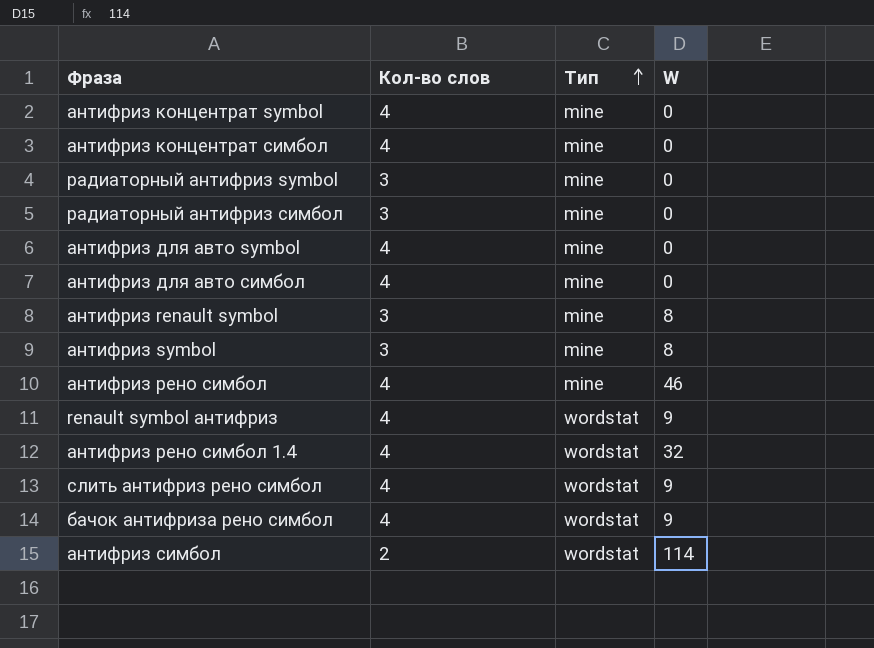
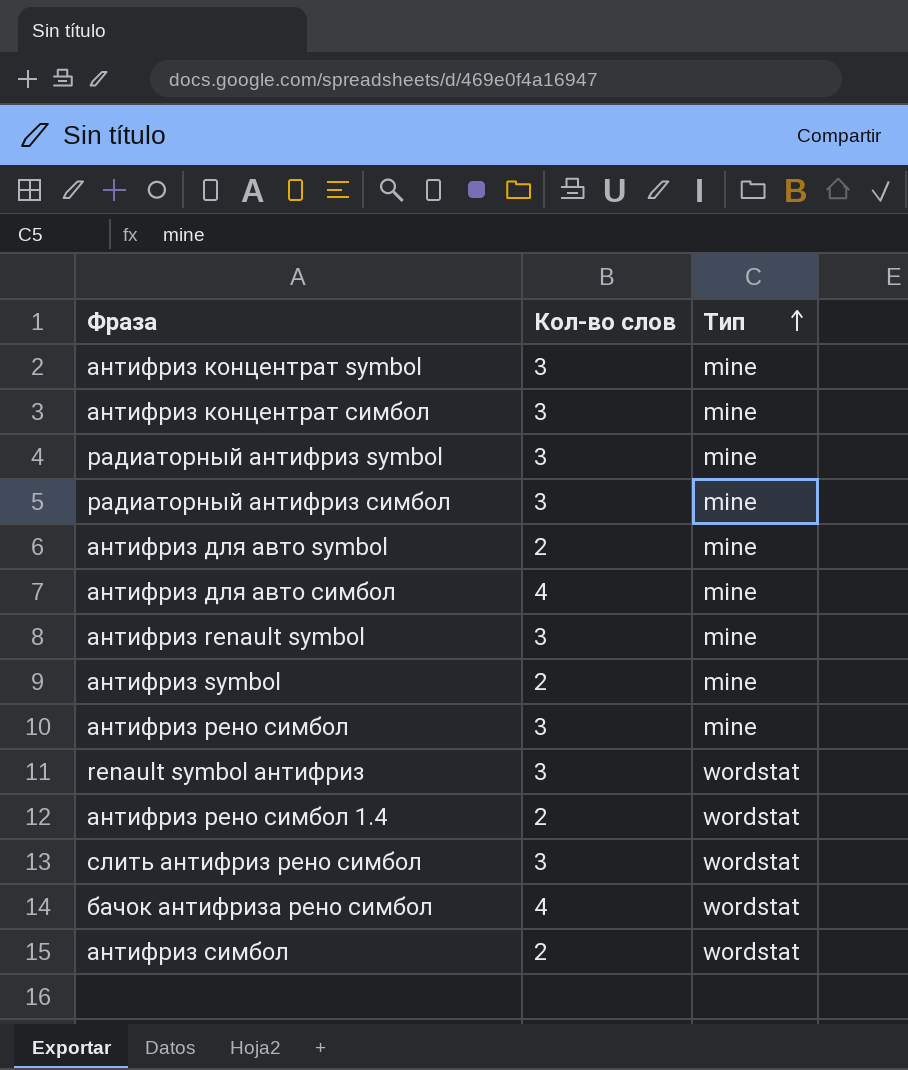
column W | position: 4 -> none
антифриз концентрат symbol | Кол-во слов: 4 -> 3
антифриз концентрат симбол | Кол-во слов: 4 -> 3
антифриз для авто symbol | Кол-во слов: 4 -> 2
антифриз symbol | Кол-во слов: 3 -> 2
антифриз рено симбол | Кол-во слов: 4 -> 3
renault symbol антифриз | Кол-во слов: 4 -> 3
антифриз рено симбол 1.4 | Кол-во слов: 4 -> 2
слить антифриз рено симбол | Кол-во слов: 4 -> 3

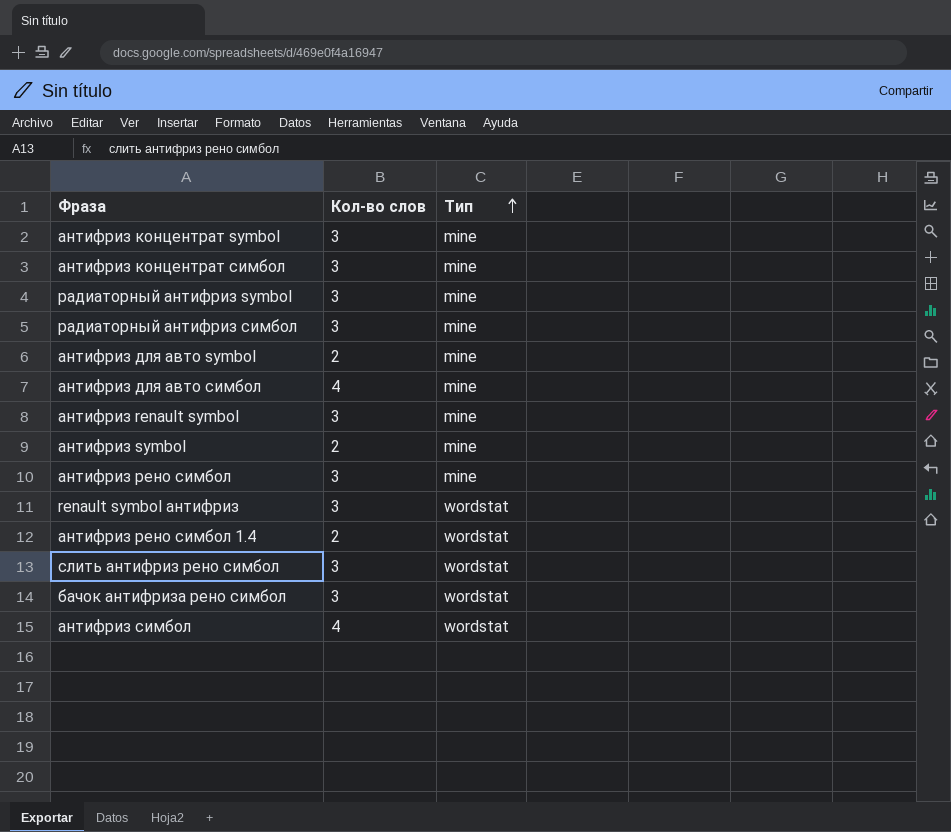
бачок антифриза рено симбол | Кол-во слов: 4 -> 3
антифриз симбол | Кол-во слов: 2 -> 4

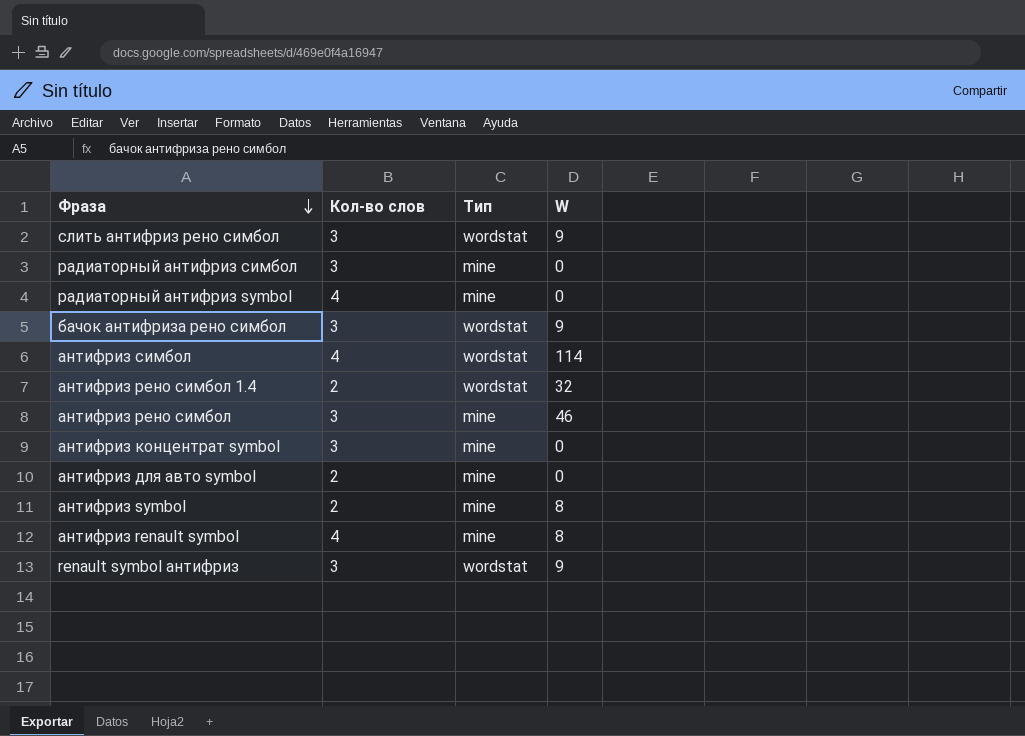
row order: Тип ascending -> Фраза descending
column W | position: none -> 4
row антифриз концентрат симбол: 3 | mine -> none
row антифриз для авто симбол: 4 | mine -> none
радиаторный антифриз symbol | Кол-во слов: 3 -> 4
антифриз renault symbol | Кол-во слов: 3 -> 4

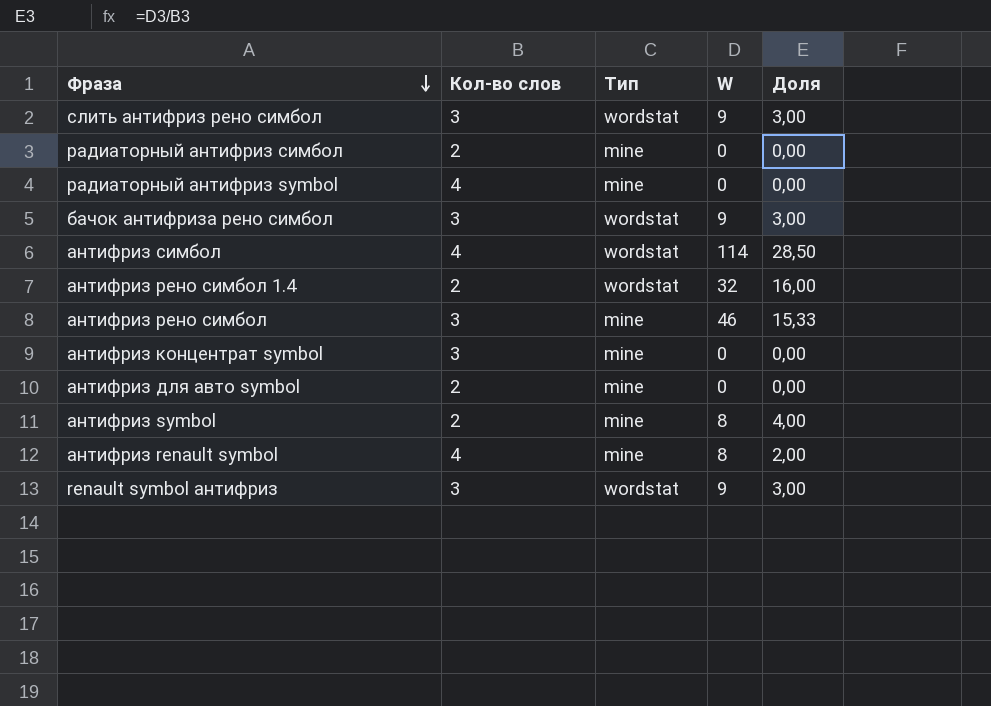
column Доля | formula: none -> [W] / [Кол-во слов]
радиаторный антифриз симбол | Кол-во слов: 3 -> 2

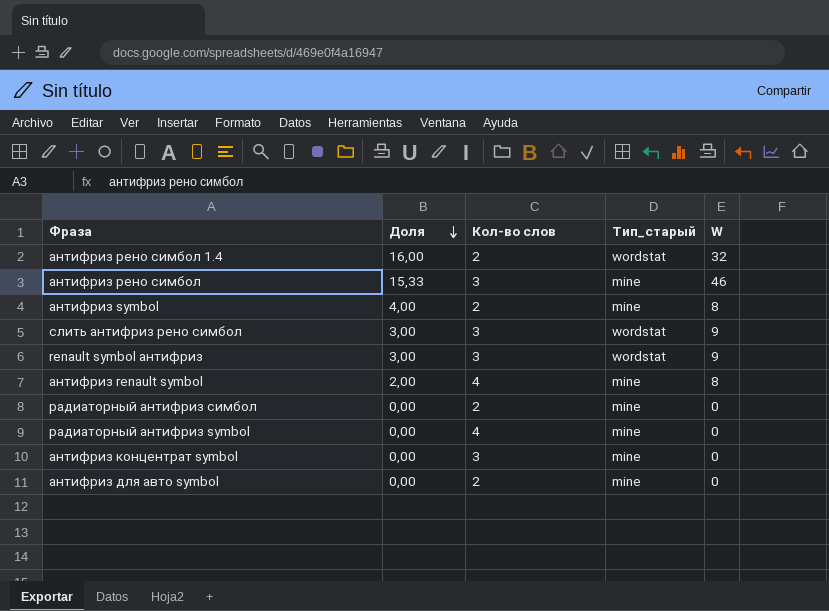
row order: Фраза descending -> Доля descending
column Доля | position: 5 -> 2
column name: Тип -> Тип_старый
row бачок антифриза рено симбол: 3 | wordstat | 9 | 3,00 -> none
row антифриз симбол: 4 | wordstat | 114 | 28,50 -> none

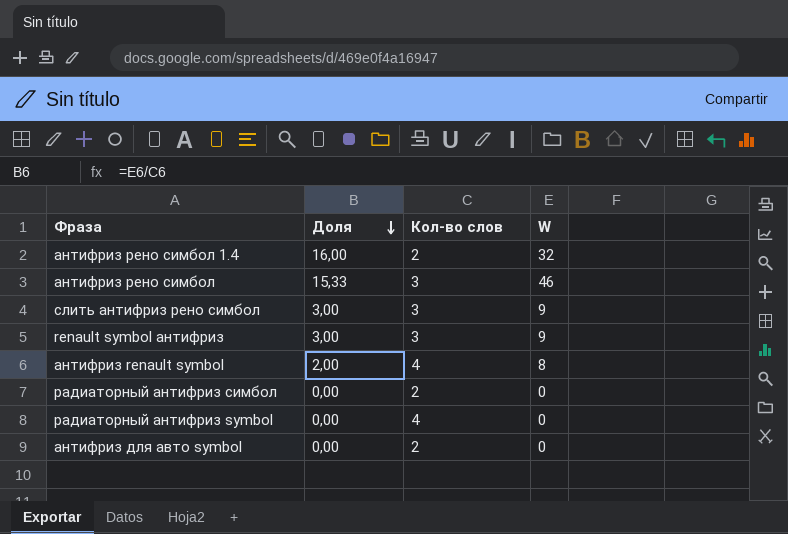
column Тип_старый | position: 4 -> none
row антифриз symbol: 4,00 | 2 | mine | 8 -> none
row антифриз концентрат symbol: 0,00 | 3 | mine | 0 -> none

